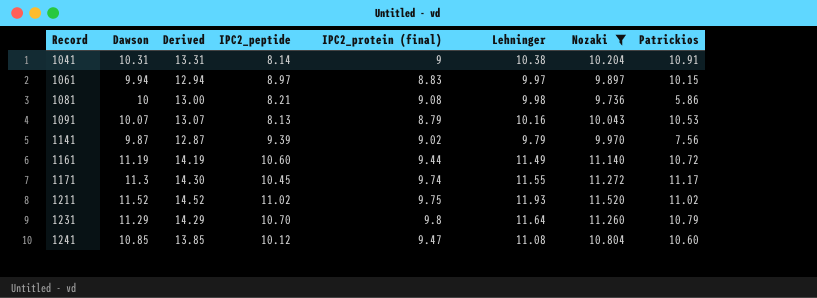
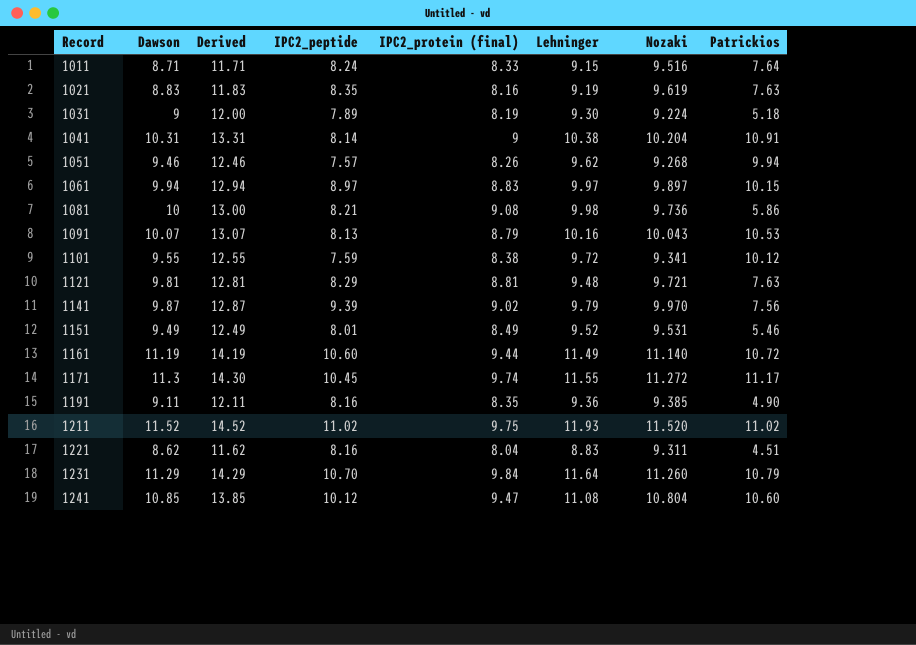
filter: Nozaki >= 9.736 -> none
1231 | IPC2_protein (final): 9.8 -> 9.84

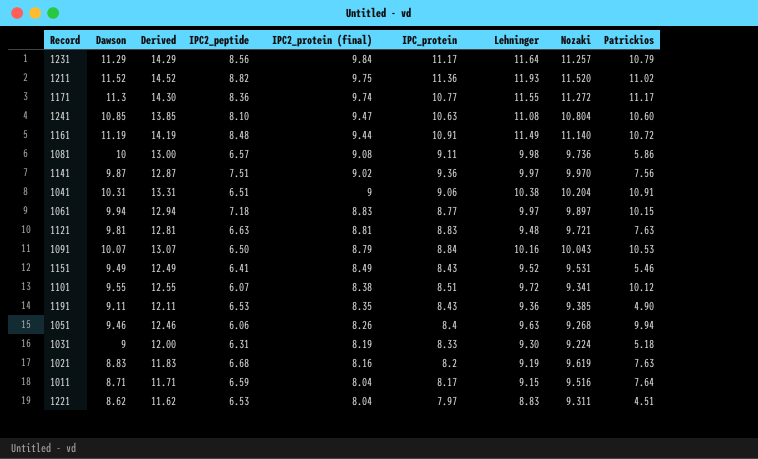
row order: Record ascending -> IPC2_protein (final) descending
column IPC_protein | position: none -> 6
1231 | IPC2_peptide: 10.70 -> 8.56
1231 | Nozaki: 11.260 -> 11.257
1211 | IPC2_peptide: 11.02 -> 8.82
1171 | IPC2_peptide: 10.45 -> 8.36
1241 | IPC2_peptide: 10.12 -> 8.10
1161 | IPC2_peptide: 10.60 -> 8.48
1081 | IPC2_peptide: 8.21 -> 6.57
1141 | IPC2_peptide: 9.39 -> 7.51
1141 | Lehninger: 9.79 -> 9.97
1041 | IPC2_peptide: 8.14 -> 6.51
1061 | IPC2_peptide: 8.97 -> 7.18
1121 | IPC2_peptide: 8.29 -> 6.63
1091 | IPC2_peptide: 8.13 -> 6.50
1151 | IPC2_peptide: 8.01 -> 6.41
1101 | IPC2_peptide: 7.59 -> 6.07
1191 | IPC2_peptide: 8.16 -> 6.53
1051 | IPC2_peptide: 7.57 -> 6.06
1051 | Lehninger: 9.62 -> 9.63
1031 | IPC2_peptide: 7.89 -> 6.31
1021 | IPC2_peptide: 8.35 -> 6.68
1011 | IPC2_peptide: 8.24 -> 6.59
1011 | IPC2_protein (final): 8.33 -> 8.04
1221 | IPC2_peptide: 8.16 -> 6.53

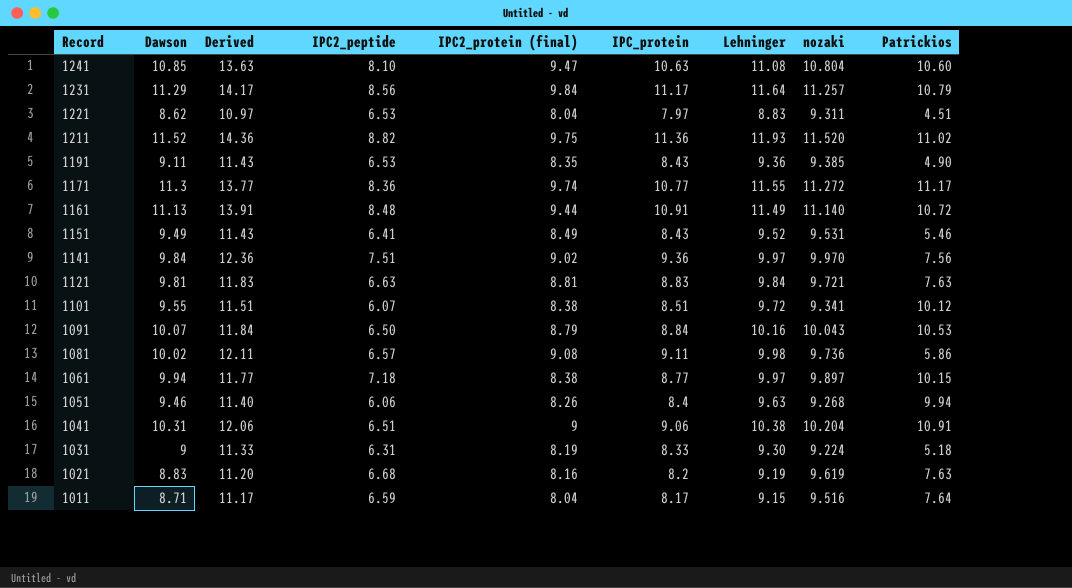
row order: IPC2_protein (final) descending -> Record descending
column Derived | formula: [Dawson] + 3 -> [IPC_protein] + 3
column name: Nozaki -> nozaki
1161 | Dawson: 11.19 -> 11.13
1141 | Dawson: 9.87 -> 9.84
1121 | Lehninger: 9.48 -> 9.84
1081 | Dawson: 10 -> 10.02
1061 | IPC2_protein (final): 8.83 -> 8.38

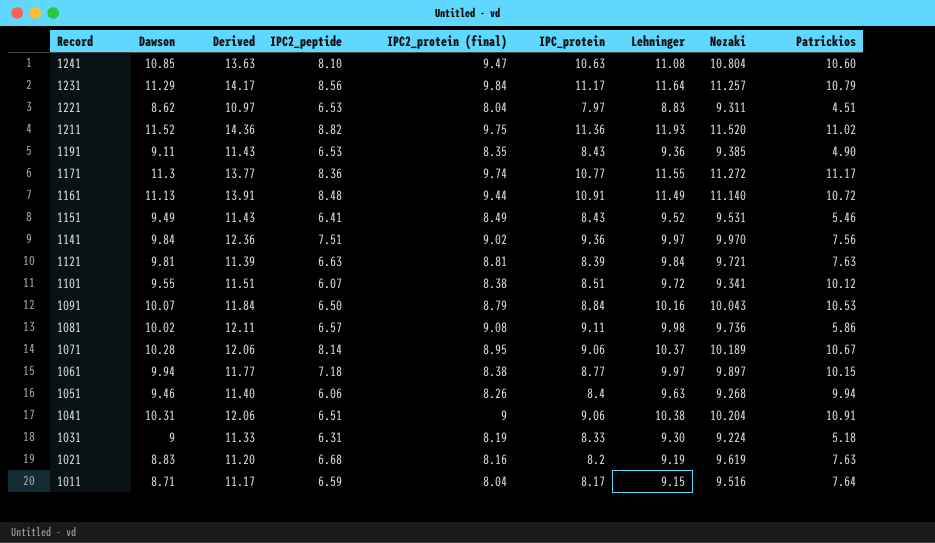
column name: nozaki -> Nozaki
1121 | Derived: 11.83 -> 11.39
1121 | IPC_protein: 8.83 -> 8.39
row 1071: none -> 10.28 | 12.06 | 8.14 | 8.95 | 9.06 | 10.37 | 10.189 | 10.67

